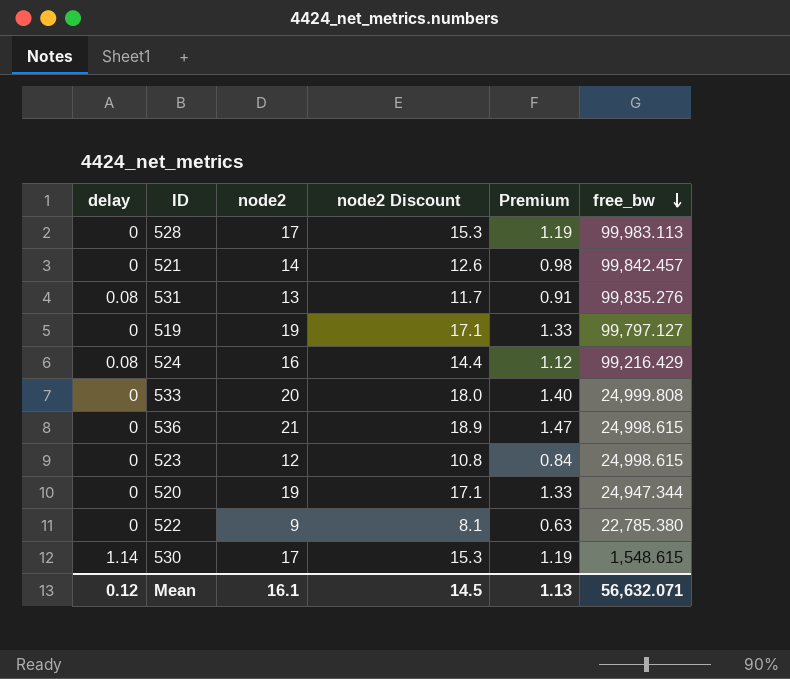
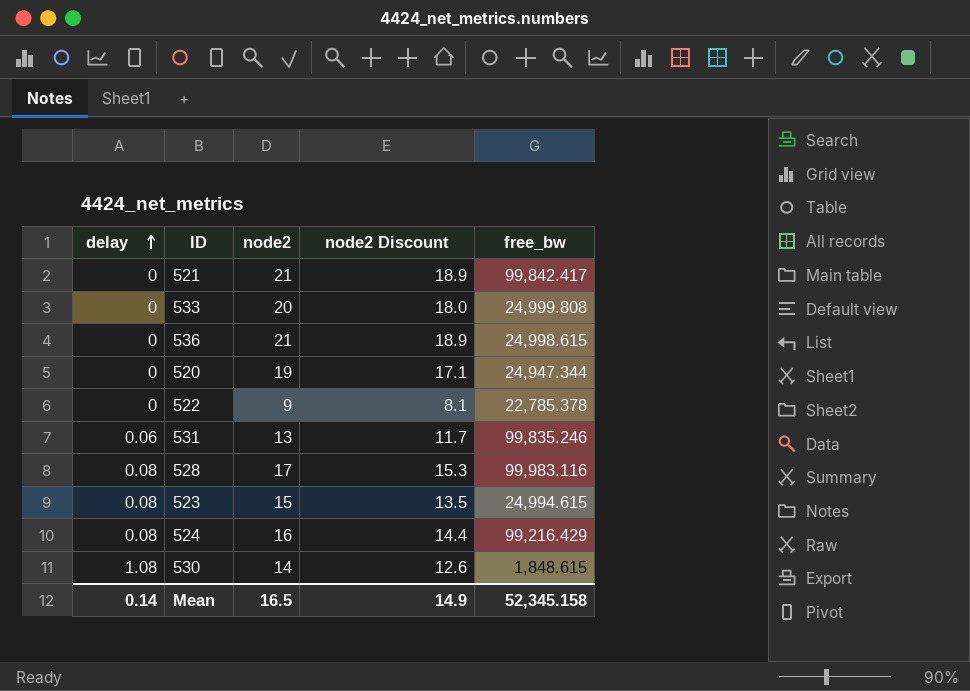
row order: free_bw descending -> delay ascending
column Premium | formula: [node2] * 0.07 -> none
row 519: 0 | 19 | 17.1 | 1.33 | 99,797.127 -> none
521 | node2: 14 -> 21
521 | node2 Discount: 12.6 -> 18.9
521 | free_bw: 99,842.457 -> 99,842.417
522 | free_bw: 22,785.380 -> 22,785.378
531 | delay: 0.08 -> 0.06
531 | free_bw: 99,835.276 -> 99,835.246
528 | delay: 0 -> 0.08
528 | free_bw: 99,983.113 -> 99,983.116
523 | delay: 0 -> 0.08
523 | node2: 12 -> 15
523 | node2 Discount: 10.8 -> 13.5
523 | free_bw: 24,998.615 -> 24,994.615
530 | delay: 1.14 -> 1.08
530 | node2: 17 -> 14
530 | node2 Discount: 15.3 -> 12.6
530 | free_bw: 1,548.615 -> 1,848.615
Mean | delay: 0.12 -> 0.14
Mean | node2: 16.1 -> 16.5
Mean | node2 Discount: 14.5 -> 14.9
Mean | free_bw: 56,632.071 -> 52,345.158

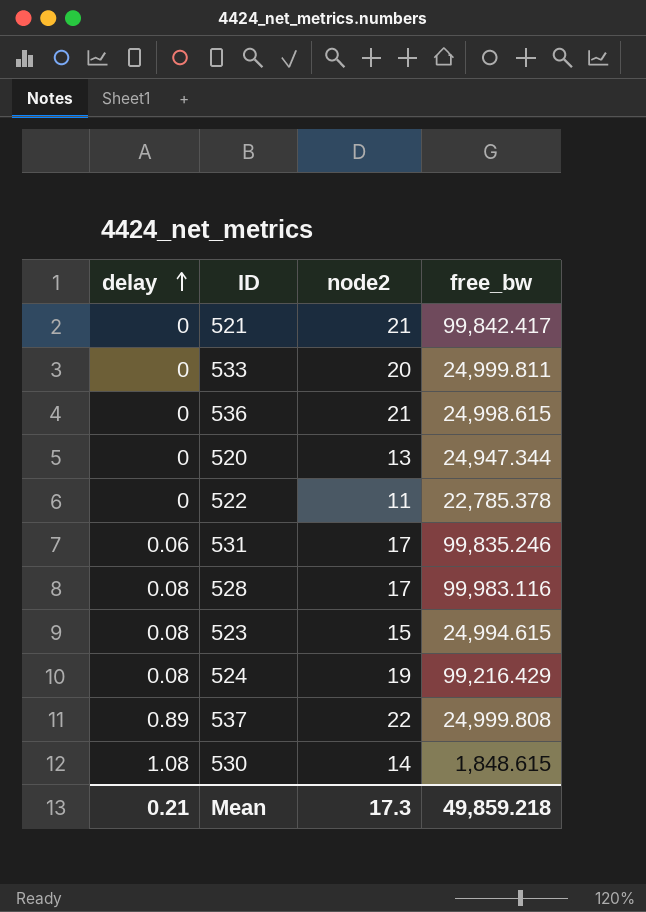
column node2 Discount | formula: [node2] * 0.9 -> none
533 | free_bw: 24,999.808 -> 24,999.811
520 | node2: 19 -> 13
522 | node2: 9 -> 11
531 | node2: 13 -> 17
524 | node2: 16 -> 19
row 537: none -> 0.89 | 22 | 24,999.808
Mean | delay: 0.14 -> 0.21
Mean | node2: 16.5 -> 17.3
Mean | free_bw: 52,345.158 -> 49,859.218

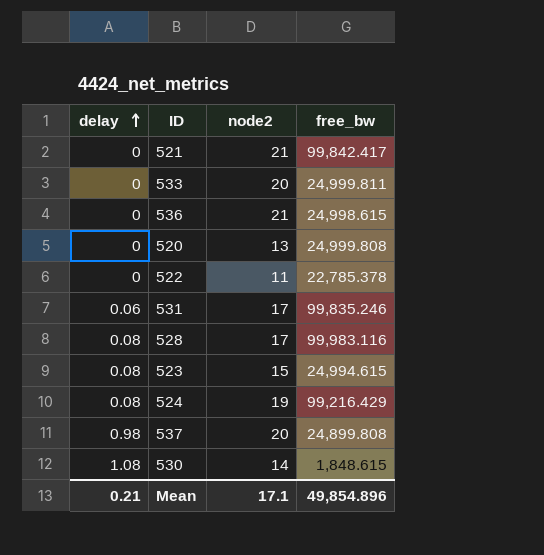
520 | free_bw: 24,947.344 -> 24,999.808
537 | delay: 0.89 -> 0.98
537 | node2: 22 -> 20
537 | free_bw: 24,999.808 -> 24,899.808
Mean | node2: 17.3 -> 17.1
Mean | free_bw: 49,859.218 -> 49,854.896

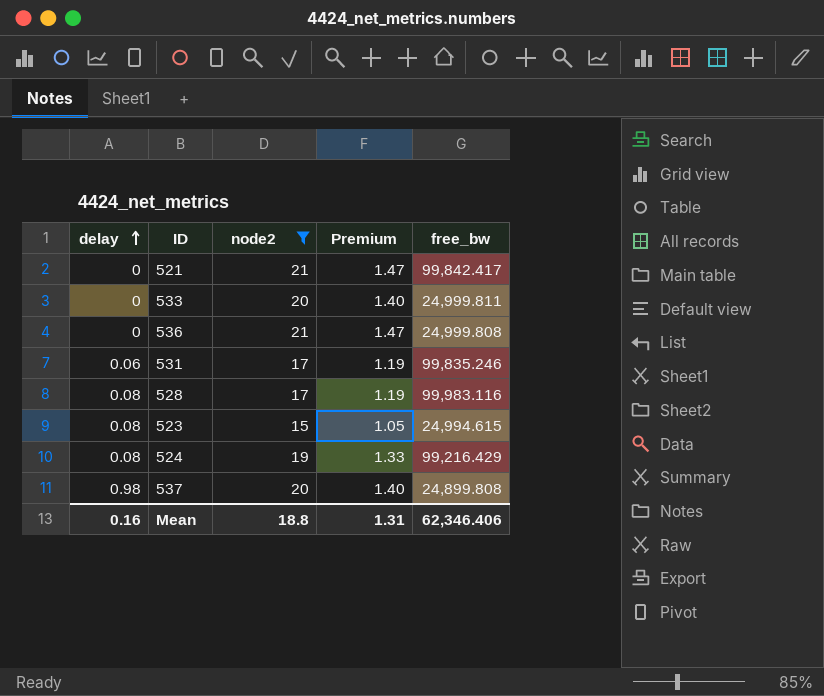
filter: none -> node2 >= 15
column Premium | formula: none -> [node2] * 0.07
536 | free_bw: 24,998.615 -> 24,999.808
Mean | delay: 0.21 -> 0.16
Mean | node2: 17.1 -> 18.8
Mean | free_bw: 49,854.896 -> 62,346.406

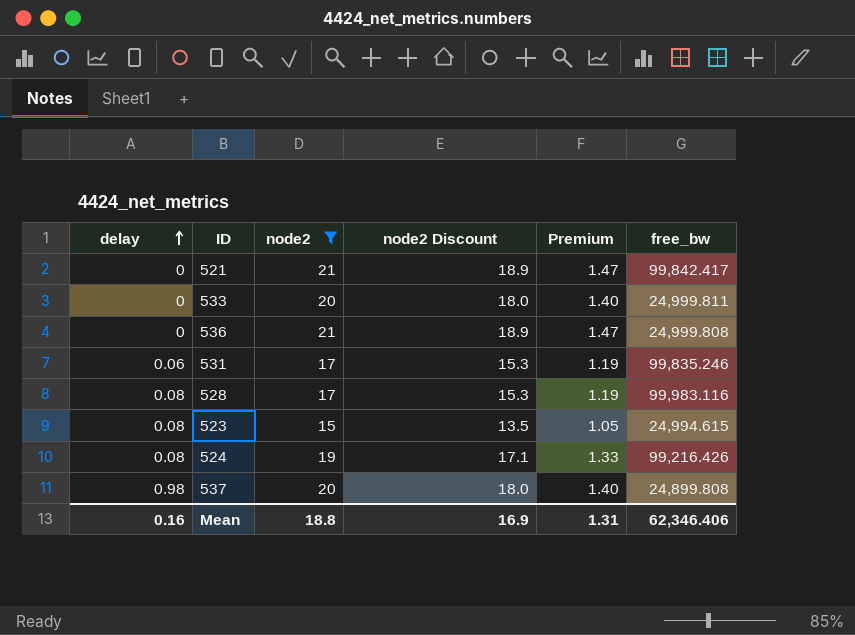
column node2 Discount | formula: none -> [node2] * 0.9
524 | free_bw: 99,216.429 -> 99,216.426

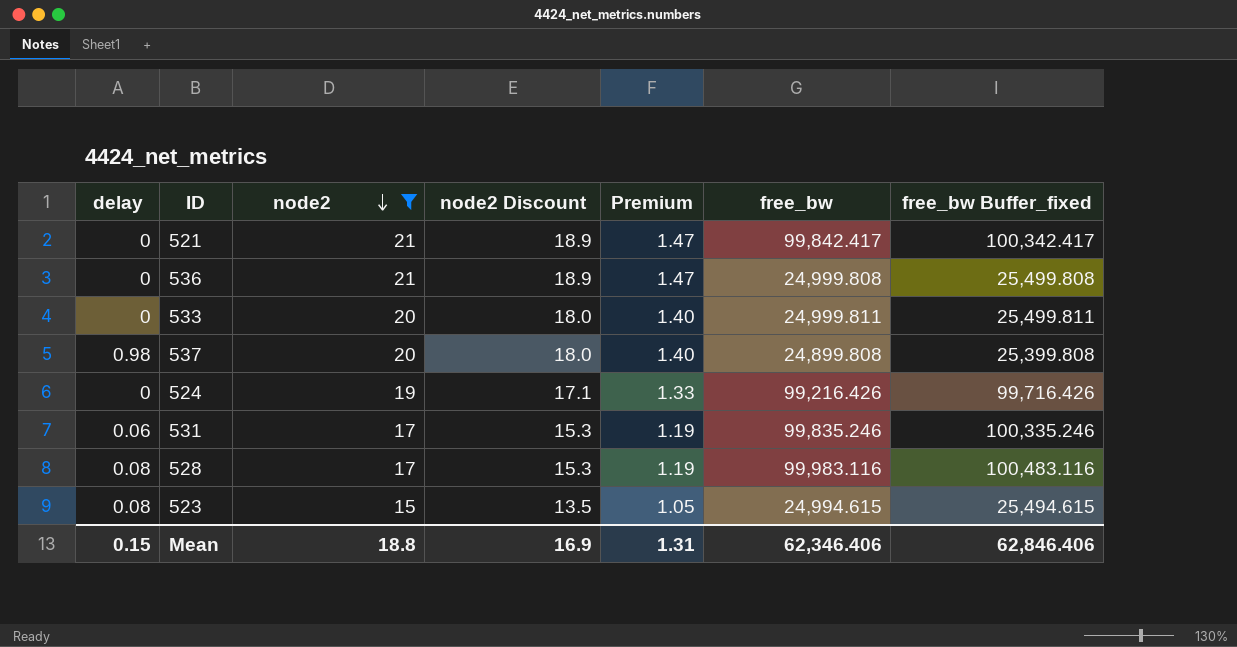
row order: delay ascending -> node2 descending
column free_bw Buffer_fixed | formula: none -> [free_bw] + 500
524 | delay: 0.08 -> 0
Mean | delay: 0.16 -> 0.15

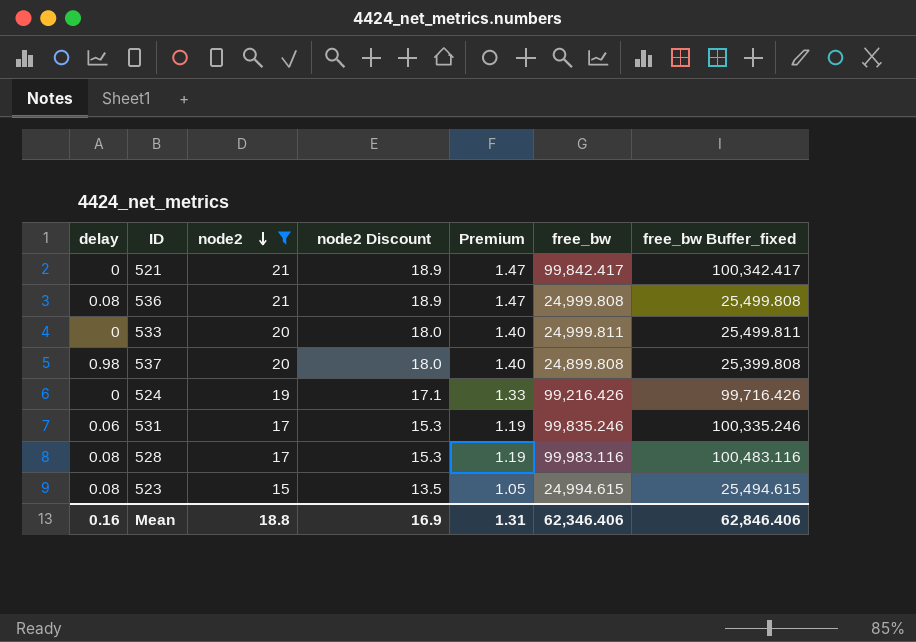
536 | delay: 0 -> 0.08
Mean | delay: 0.15 -> 0.16

